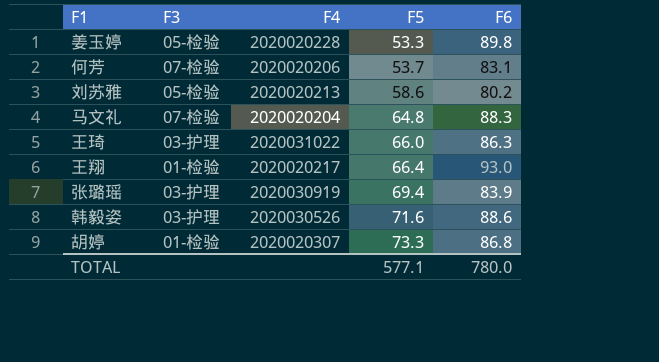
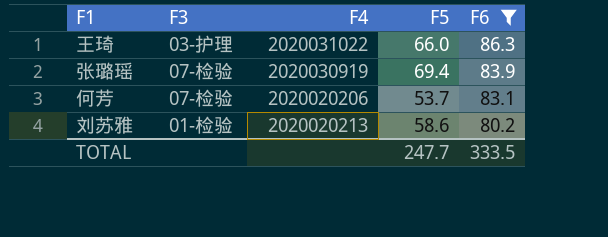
filter: none -> F6 <= 86.3
row order: F5 ascending -> F6 descending
张璐瑶 | F3: 03-护理 -> 07-检验
刘苏雅 | F3: 05-检验 -> 01-检验
TOTAL | F5: 577.1 -> 247.7
TOTAL | F6: 780.0 -> 333.5

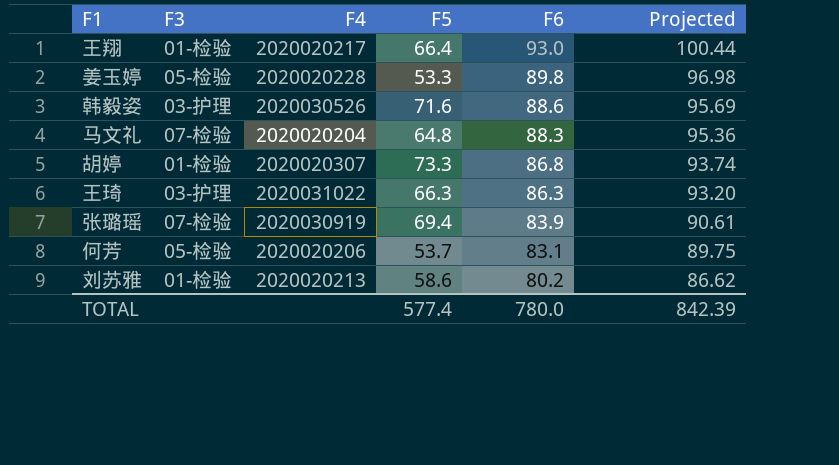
filter: F6 <= 86.3 -> none
column Projected | formula: none -> [F6] * 1.08
王琦 | F5: 66.0 -> 66.3
何芳 | F3: 07-检验 -> 05-检验
TOTAL | F5: 247.7 -> 577.4
TOTAL | F6: 333.5 -> 780.0

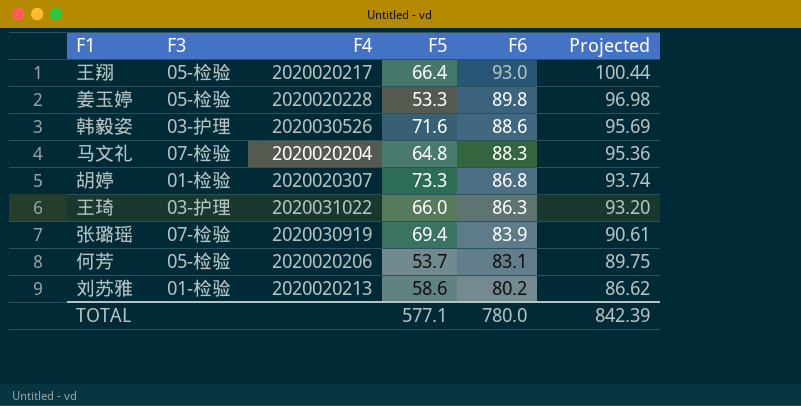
王翔 | F3: 01-检验 -> 05-检验
王琦 | F5: 66.3 -> 66.0
TOTAL | F5: 577.4 -> 577.1

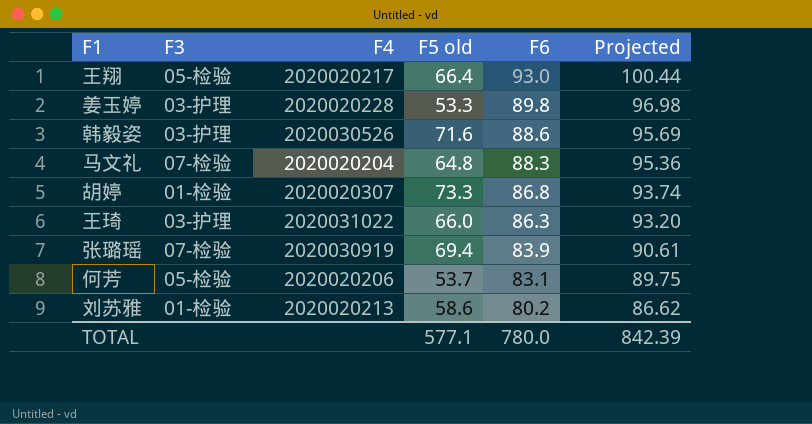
column name: F5 -> F5 old
姜玉婷 | F3: 05-检验 -> 03-护理

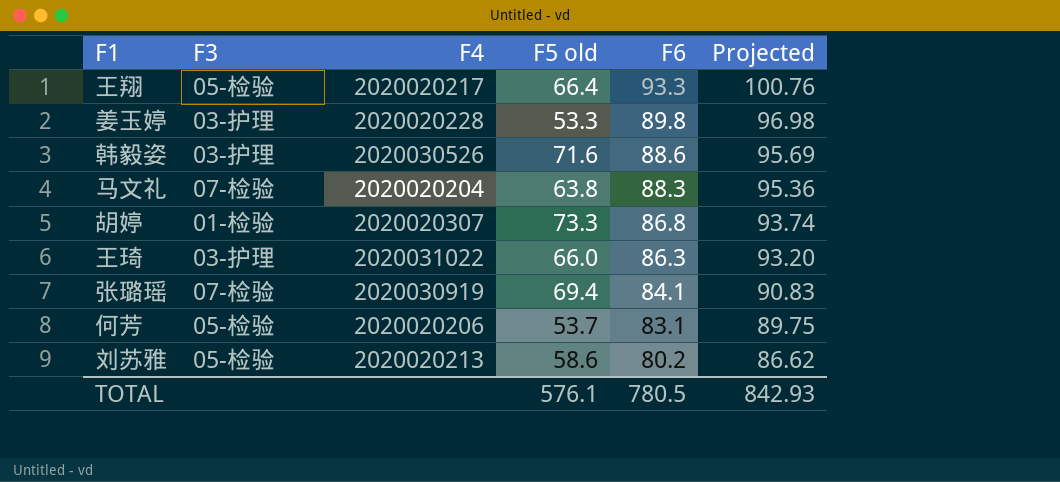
王翔 | F6: 93.0 -> 93.3
王翔 | Projected: 100.44 -> 100.76
马文礼 | F5 old: 64.8 -> 63.8
张璐瑶 | F6: 83.9 -> 84.1
张璐瑶 | Projected: 90.61 -> 90.83
刘苏雅 | F3: 01-检验 -> 05-检验
TOTAL | F5 old: 577.1 -> 576.1
TOTAL | F6: 780.0 -> 780.5
TOTAL | Projected: 842.39 -> 842.93

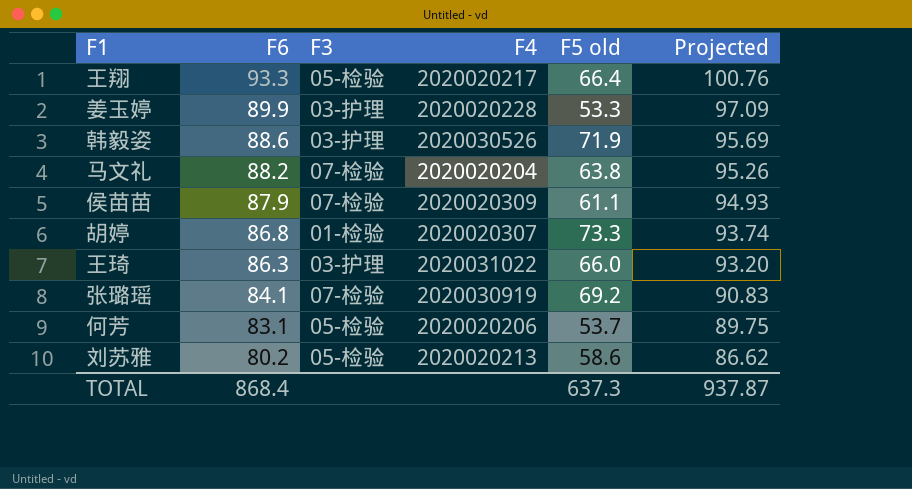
column F6 | position: 5 -> 2
姜玉婷 | F6: 89.8 -> 89.9
姜玉婷 | Projected: 96.98 -> 97.09
韩毅姿 | F5 old: 71.6 -> 71.9
马文礼 | F6: 88.3 -> 88.2
马文礼 | Projected: 95.36 -> 95.26
row 侯苗苗: none -> 87.9 | 07-检验 | 2020020309 | 61.1 | 94.93
张璐瑶 | F5 old: 69.4 -> 69.2
TOTAL | F6: 780.5 -> 868.4
TOTAL | F5 old: 576.1 -> 637.3
TOTAL | Projected: 842.93 -> 937.87

